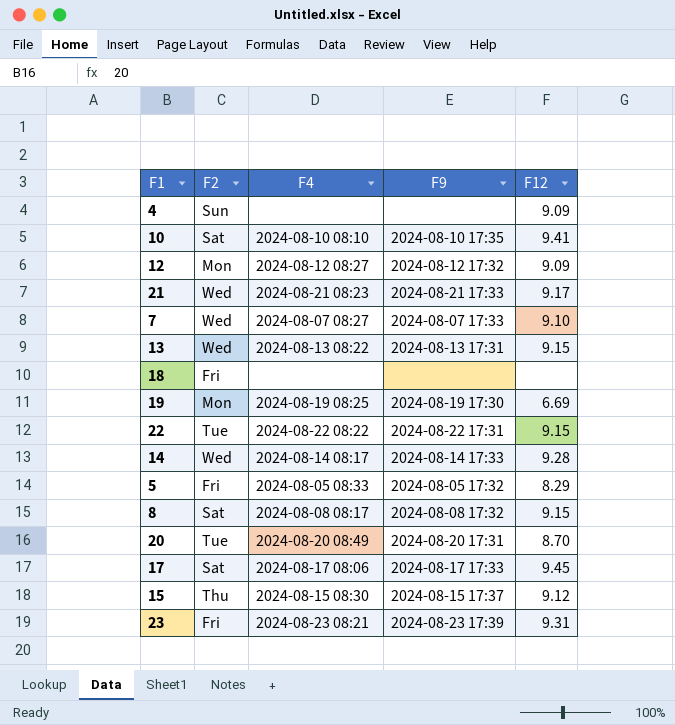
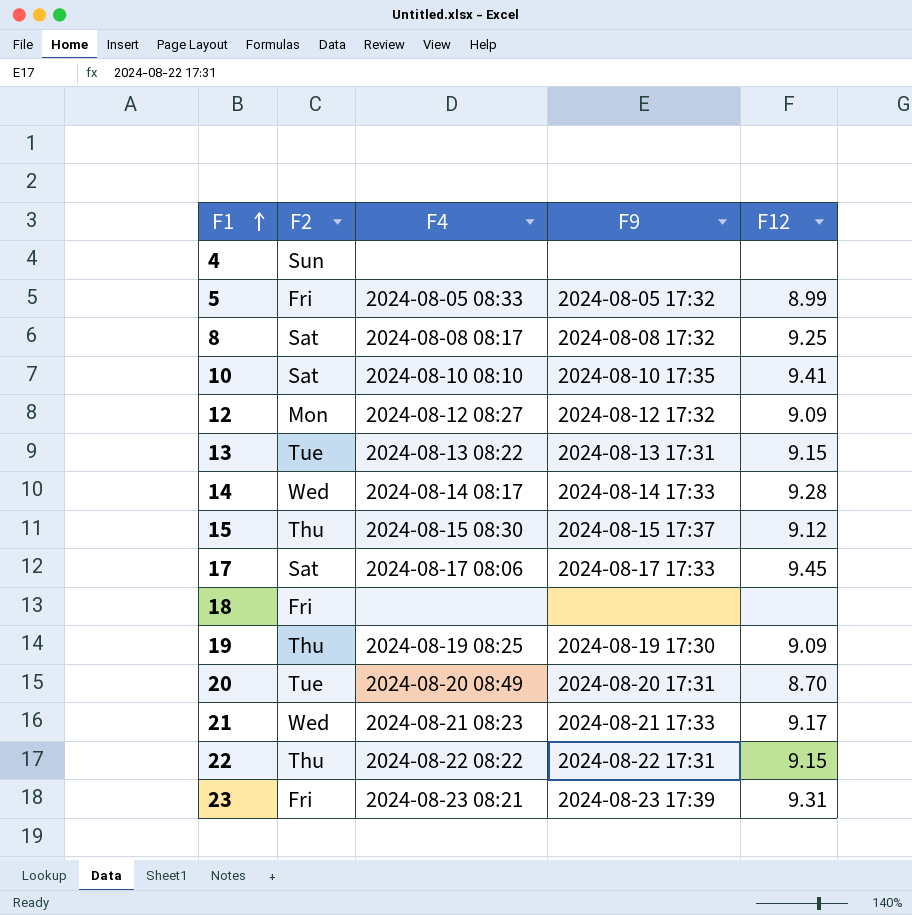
row order: none -> F1 ascending
row 7: Wed | 2024-08-07 08:27 | 2024-08-07 17:33 | 9.10 -> none
4 | F12: 9.09 -> none
5 | F12: 8.29 -> 8.99
8 | F12: 9.15 -> 9.25
13 | F2: Wed -> Tue
19 | F2: Mon -> Thu
19 | F12: 6.69 -> 9.09
22 | F2: Tue -> Thu

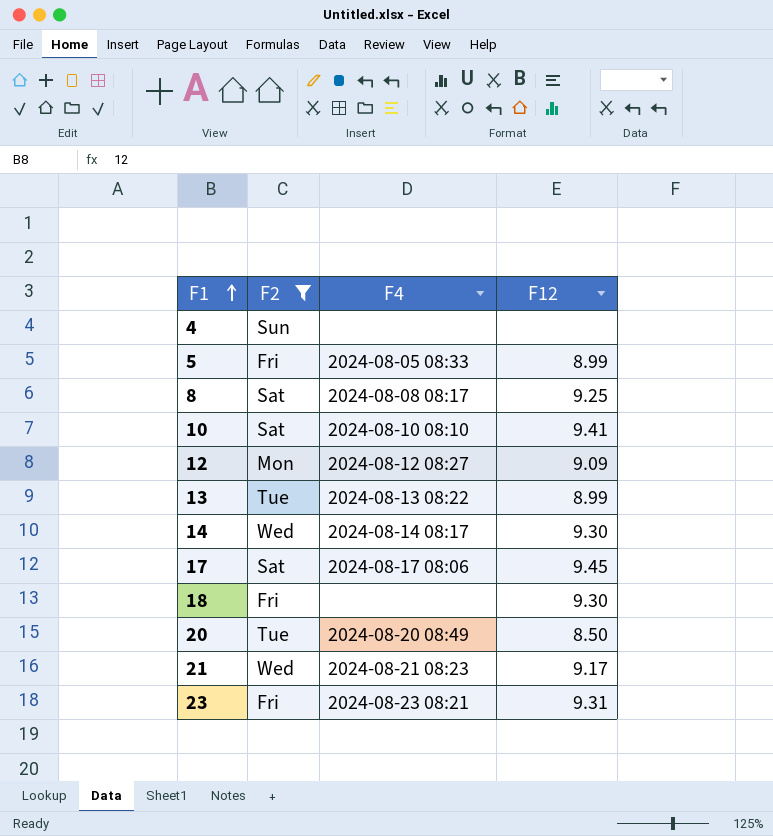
filter: none -> F2 != Thu
column F9 | position: 4 -> none
13 | F12: 9.15 -> 8.99
14 | F12: 9.28 -> 9.30
18 | F12: none -> 9.30
20 | F12: 8.70 -> 8.50

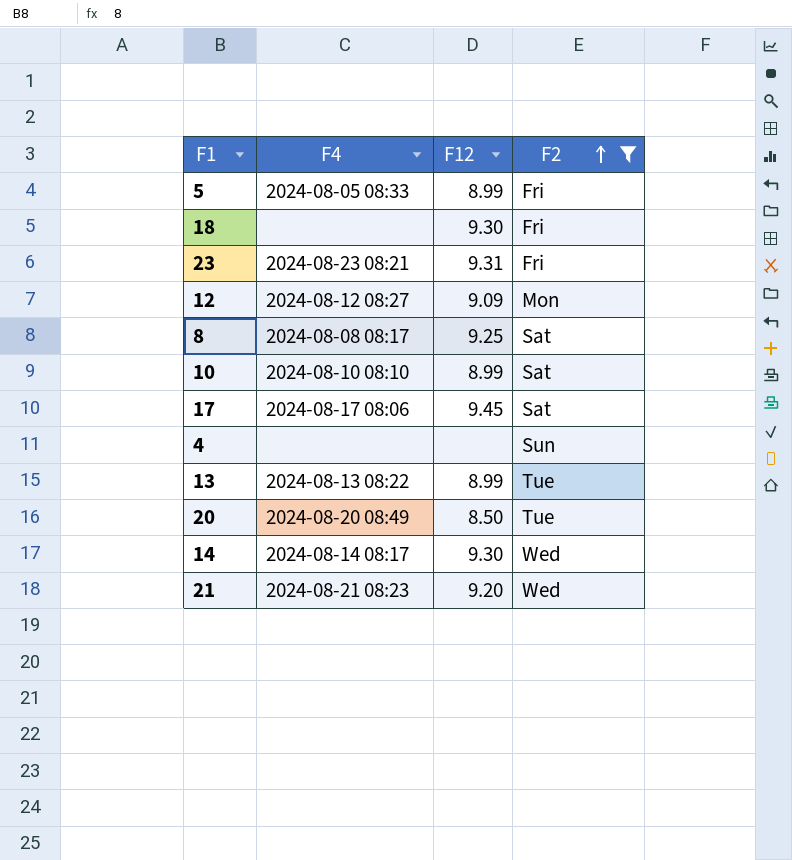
row order: F1 ascending -> F2 ascending
column F2 | position: 2 -> 4
10 | F12: 9.41 -> 8.99
21 | F12: 9.17 -> 9.20

